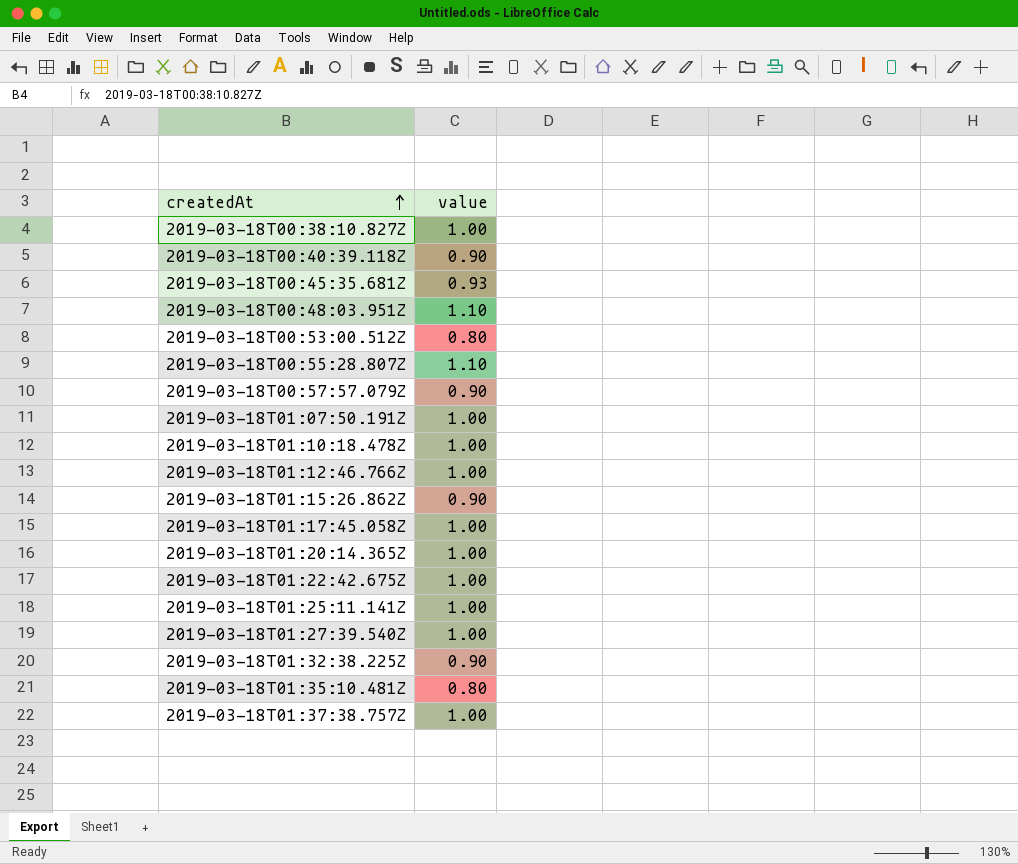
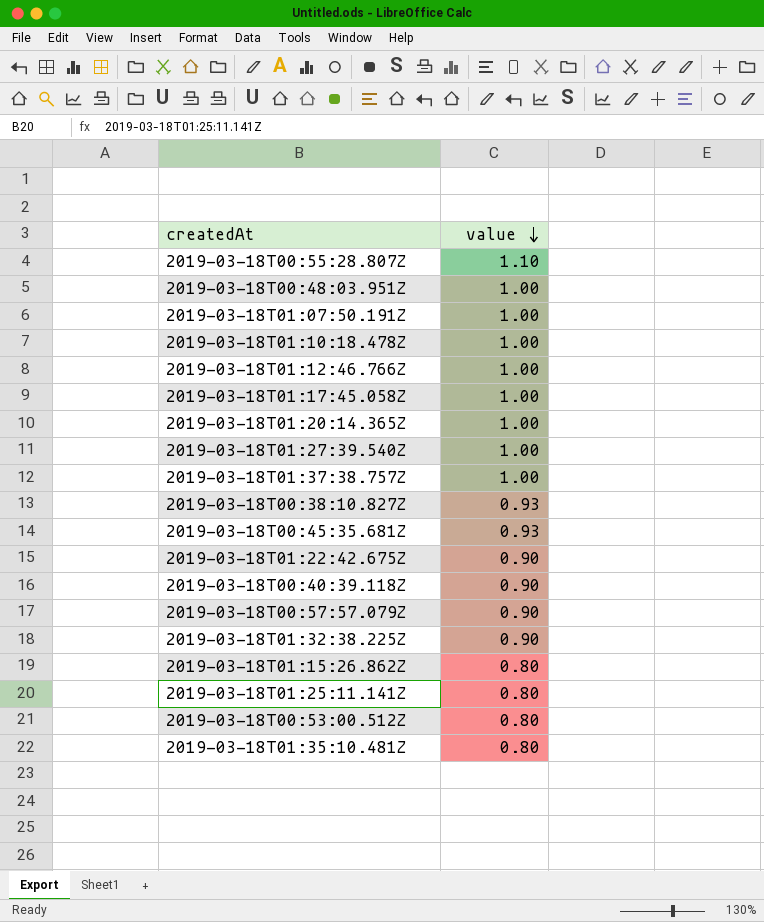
row order: createdAt ascending -> value descending
2019-03-18T00:48:03.951Z | value: 1.10 -> 1.00
2019-03-18T00:38:10.827Z | value: 1.00 -> 0.93
2019-03-18T01:22:42.675Z | value: 1.00 -> 0.90
2019-03-18T01:15:26.862Z | value: 0.90 -> 0.80
2019-03-18T01:25:11.141Z | value: 1.00 -> 0.80

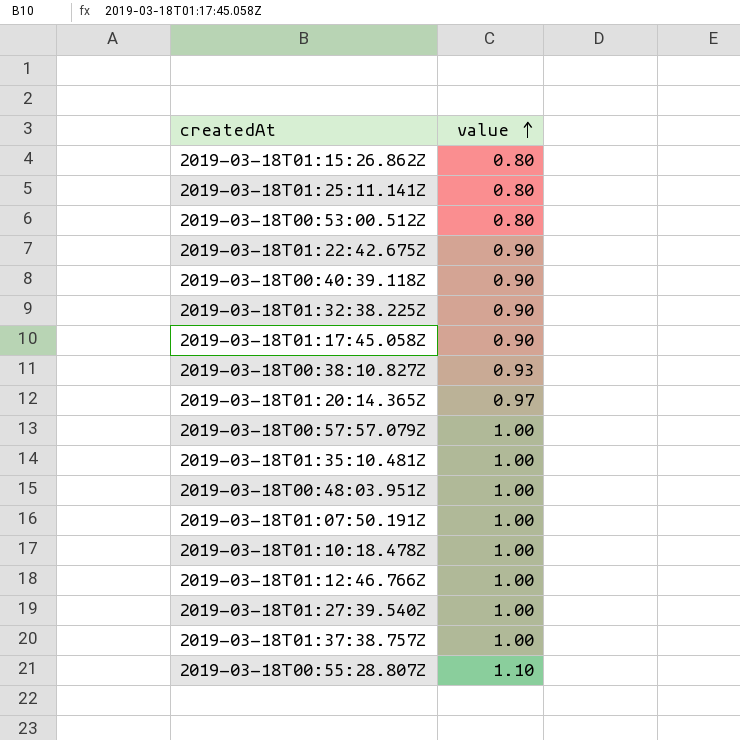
row order: value descending -> value ascending
row 2019-03-18T00:45:35.681Z: 0.93 -> none
2019-03-18T01:17:45.058Z | value: 1.00 -> 0.90
2019-03-18T01:20:14.365Z | value: 1.00 -> 0.97
2019-03-18T00:57:57.079Z | value: 0.90 -> 1.00
2019-03-18T01:35:10.481Z | value: 0.80 -> 1.00

